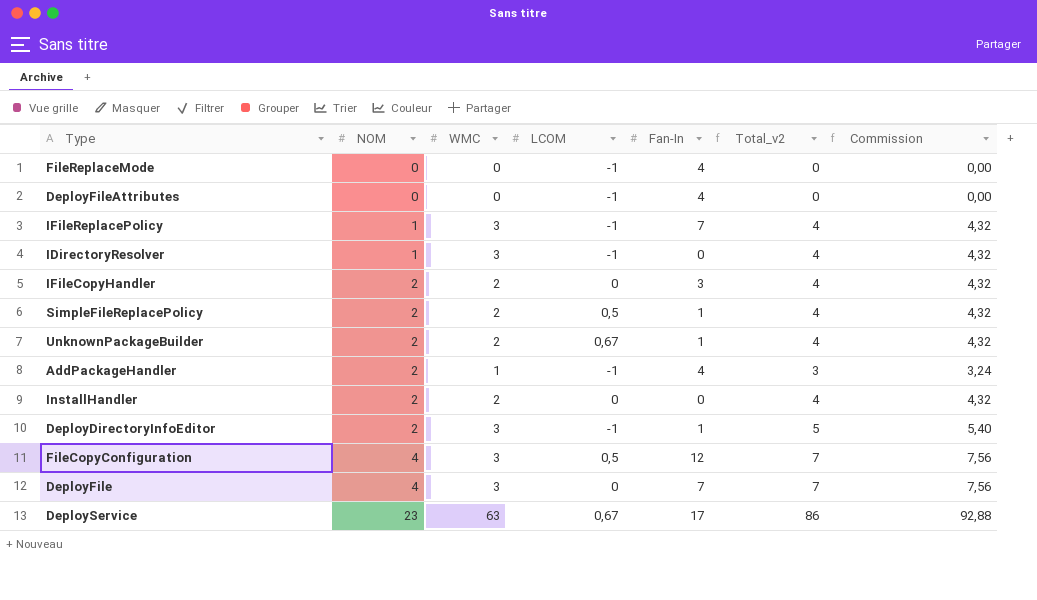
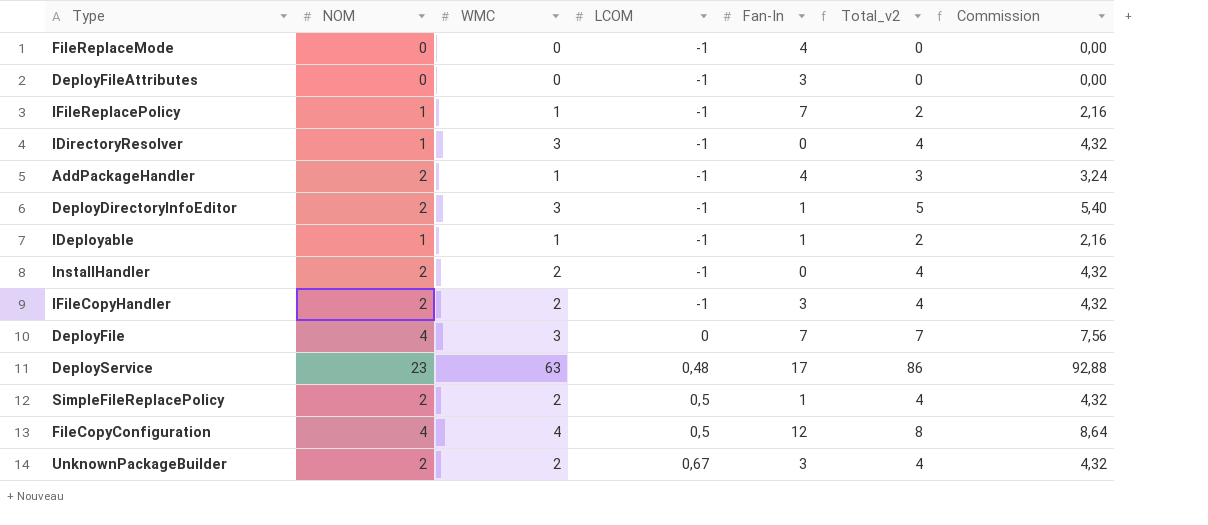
row order: NOM ascending -> LCOM ascending
DeployFileAttributes | Fan-In: 4 -> 3
IFileReplacePolicy | WMC: 3 -> 1
IFileReplacePolicy | Total_v2: 4 -> 2
IFileReplacePolicy | Commission: 4,32 -> 2,16
row IDeployable: none -> 1 | 1 | -1 | 1 | 2 | 2,16
InstallHandler | LCOM: 0 -> -1
IFileCopyHandler | LCOM: 0 -> -1
DeployService | LCOM: 0,67 -> 0,48
FileCopyConfiguration | WMC: 3 -> 4
FileCopyConfiguration | Total_v2: 7 -> 8
FileCopyConfiguration | Commission: 7,56 -> 8,64
UnknownPackageBuilder | Fan-In: 1 -> 3

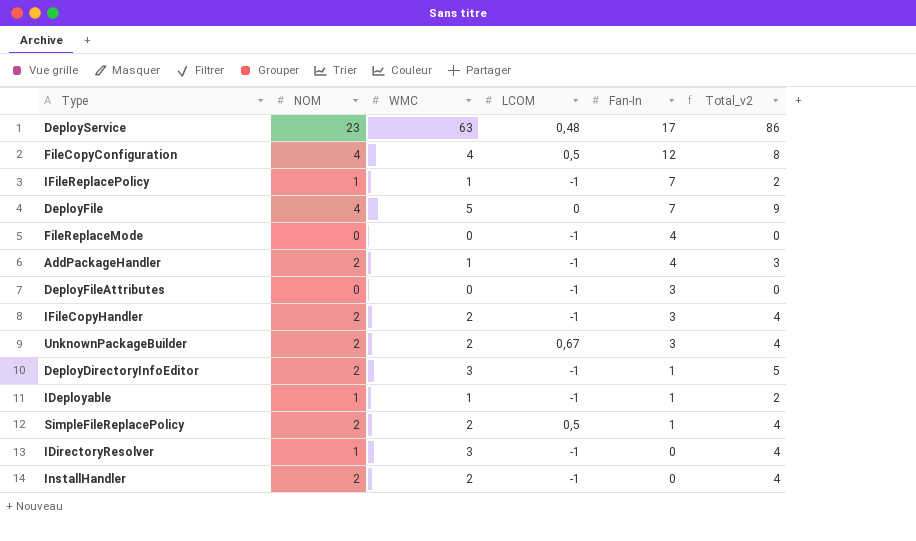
row order: LCOM ascending -> Fan-In descending
column Commission | formula: [Total_v2] * 1,08 -> none
DeployFile | WMC: 3 -> 5
DeployFile | Total_v2: 7 -> 9

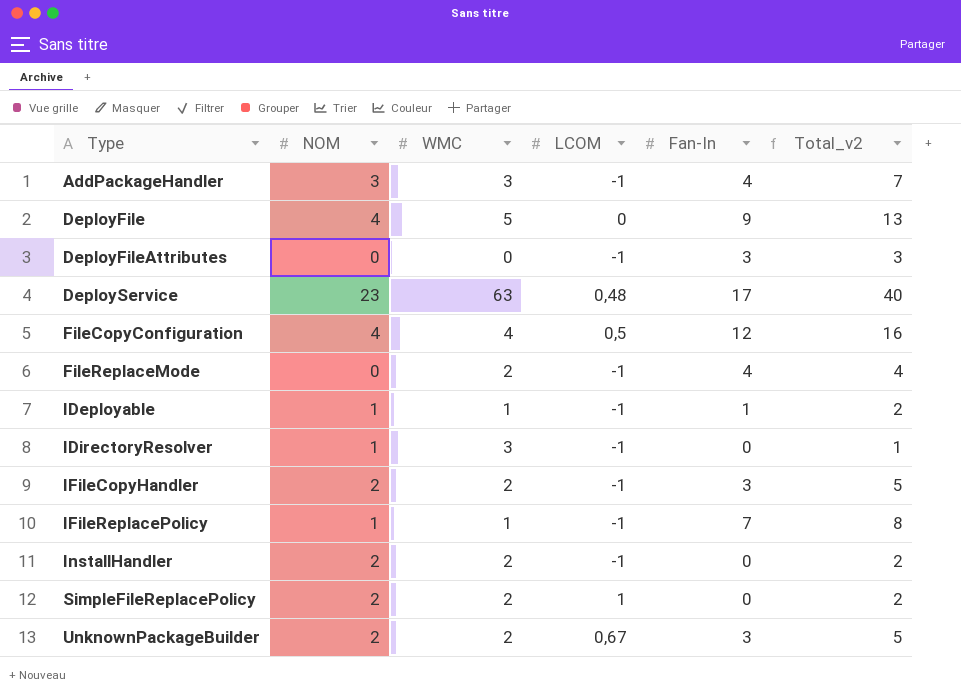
row order: Fan-In descending -> Type ascending
column Total_v2 | formula: [NOM] + [WMC] -> [NOM] + [Fan-In]
row DeployDirectoryInfoEditor: 2 | 3 | -1 | 1 | 5 -> none
AddPackageHandler | NOM: 2 -> 3
AddPackageHandler | WMC: 1 -> 3
DeployFile | Fan-In: 7 -> 9
FileReplaceMode | WMC: 0 -> 2
SimpleFileReplacePolicy | LCOM: 0,5 -> 1
SimpleFileReplacePolicy | Fan-In: 1 -> 0

